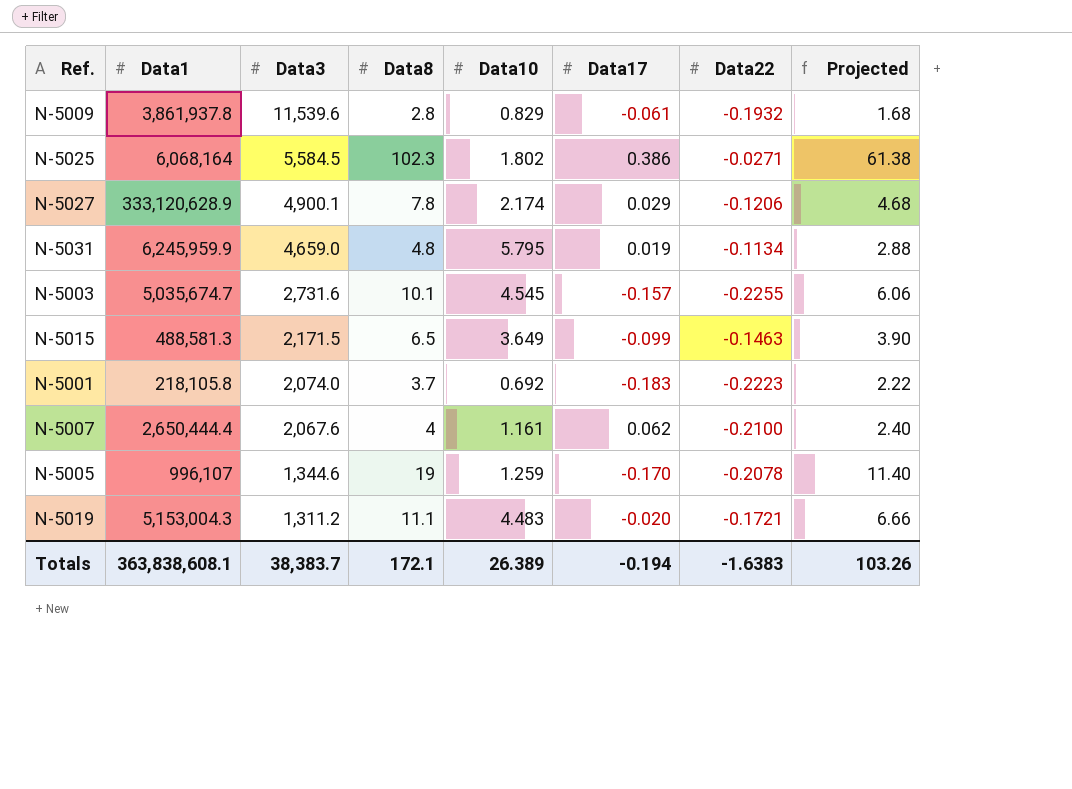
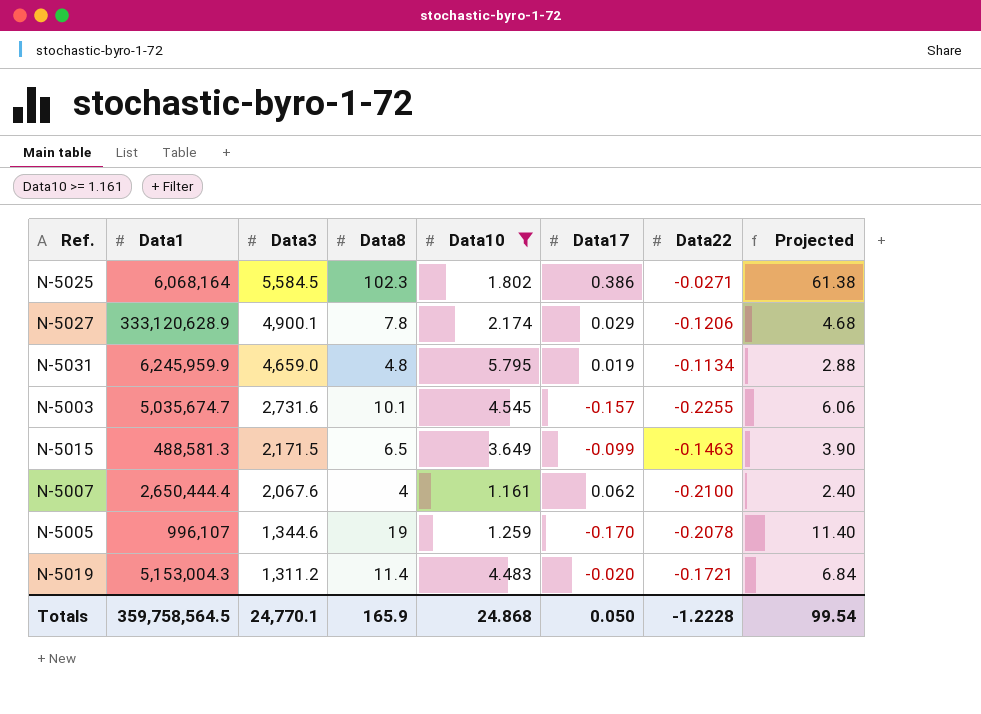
filter: none -> Data10 >= 1.161
N-5019 | Data8: 11.1 -> 11.4
N-5019 | Projected: 6.66 -> 6.84
Totals | Data1: 363,838,608.1 -> 359,758,564.5
Totals | Data3: 38,383.7 -> 24,770.1
Totals | Data8: 172.1 -> 165.9
Totals | Data10: 26.389 -> 24.868
Totals | Data17: -0.194 -> 0.050
Totals | Data22: -1.6383 -> -1.2228
Totals | Projected: 103.26 -> 99.54

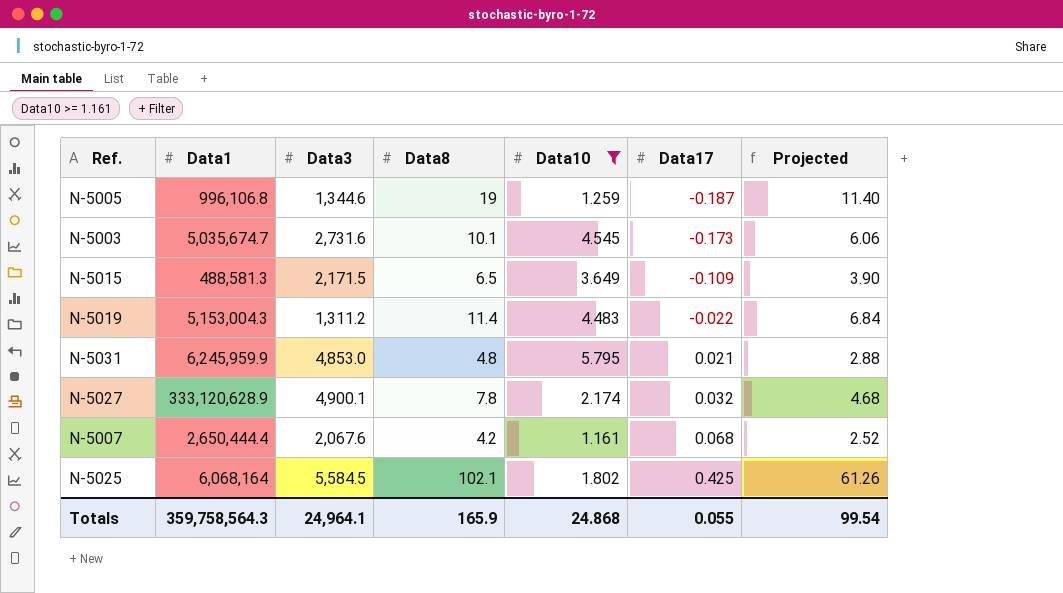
row order: Data3 descending -> Data17 ascending
column Data22 | position: 7 -> none
N-5005 | Data1: 996,107 -> 996,106.8
N-5005 | Data17: -0.170 -> -0.187
N-5003 | Data17: -0.157 -> -0.173
N-5015 | Data17: -0.099 -> -0.109
N-5019 | Data17: -0.020 -> -0.022
N-5031 | Data3: 4,659.0 -> 4,853.0
N-5031 | Data17: 0.019 -> 0.021
N-5027 | Data17: 0.029 -> 0.032
N-5007 | Data8: 4 -> 4.2
N-5007 | Data17: 0.062 -> 0.068
N-5007 | Projected: 2.40 -> 2.52
N-5025 | Data8: 102.3 -> 102.1
N-5025 | Data17: 0.386 -> 0.425
N-5025 | Projected: 61.38 -> 61.26
Totals | Data1: 359,758,564.5 -> 359,758,564.3
Totals | Data3: 24,770.1 -> 24,964.1
Totals | Data17: 0.050 -> 0.055

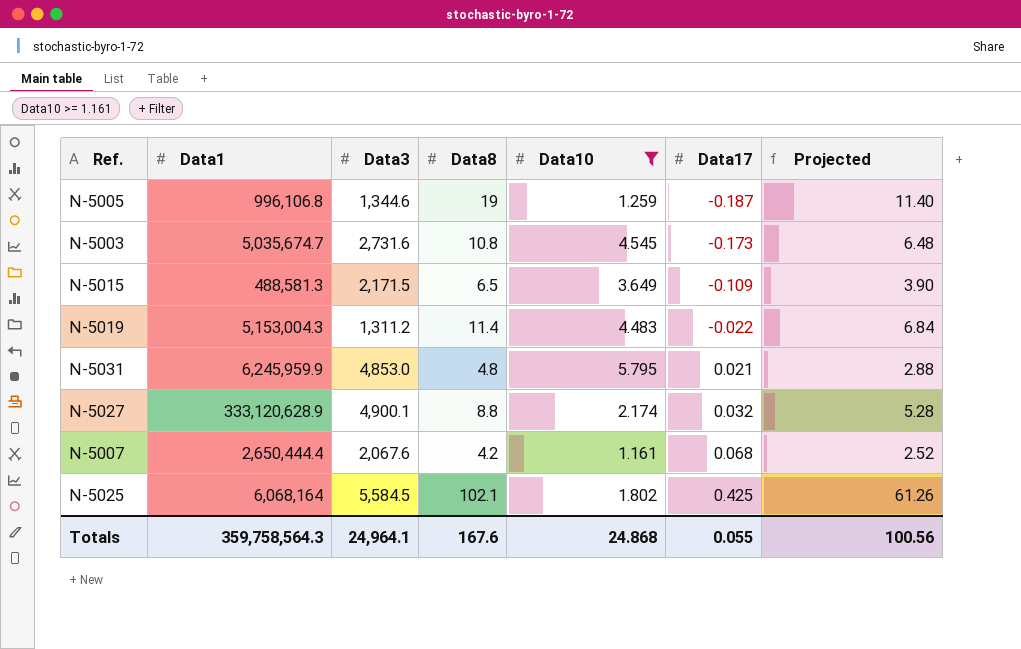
N-5003 | Data8: 10.1 -> 10.8
N-5003 | Projected: 6.06 -> 6.48
N-5027 | Data8: 7.8 -> 8.8
N-5027 | Projected: 4.68 -> 5.28
Totals | Data8: 165.9 -> 167.6
Totals | Projected: 99.54 -> 100.56

